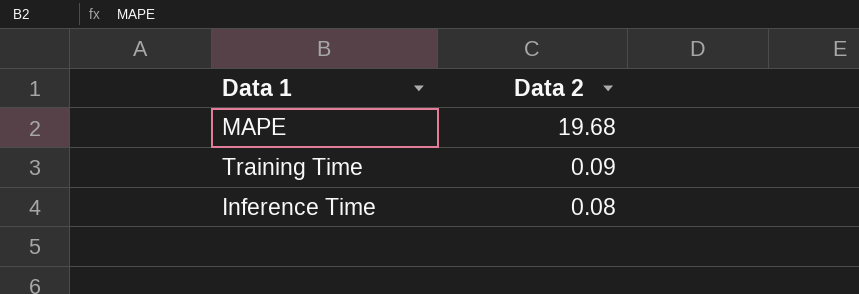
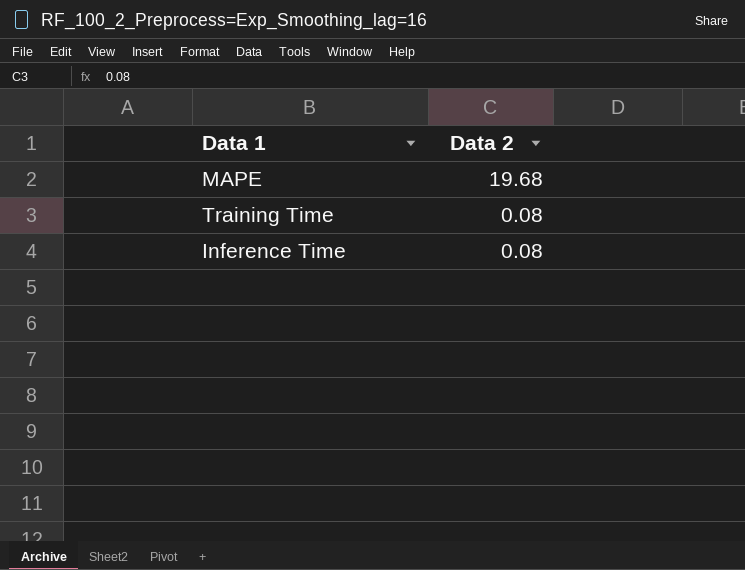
Training Time | Data 2: 0.09 -> 0.08

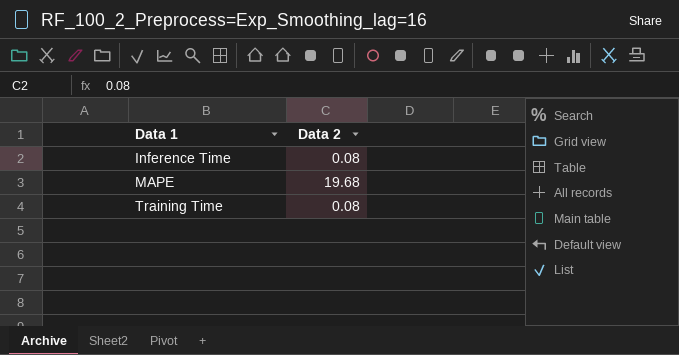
row order: Data 2 descending -> Data 1 ascending

